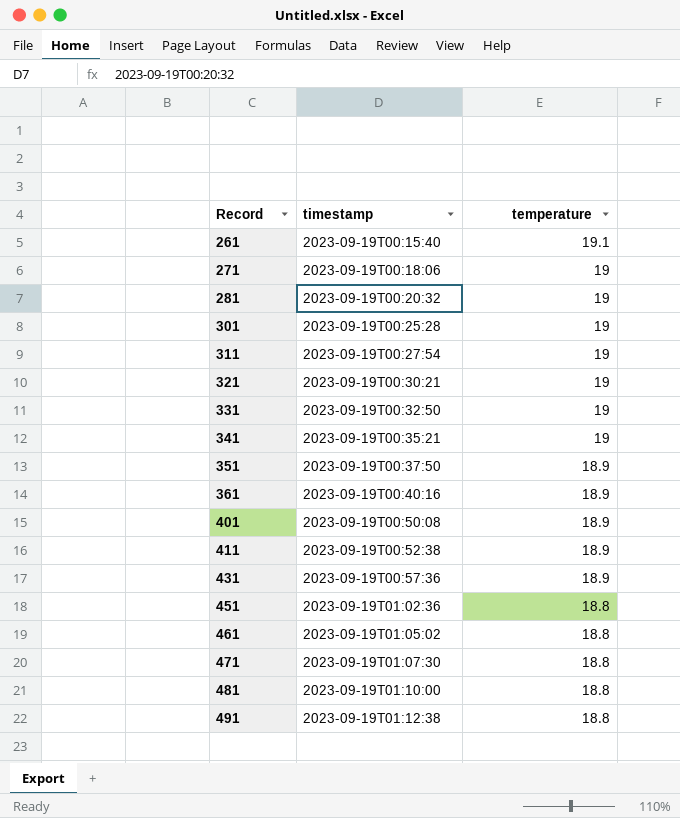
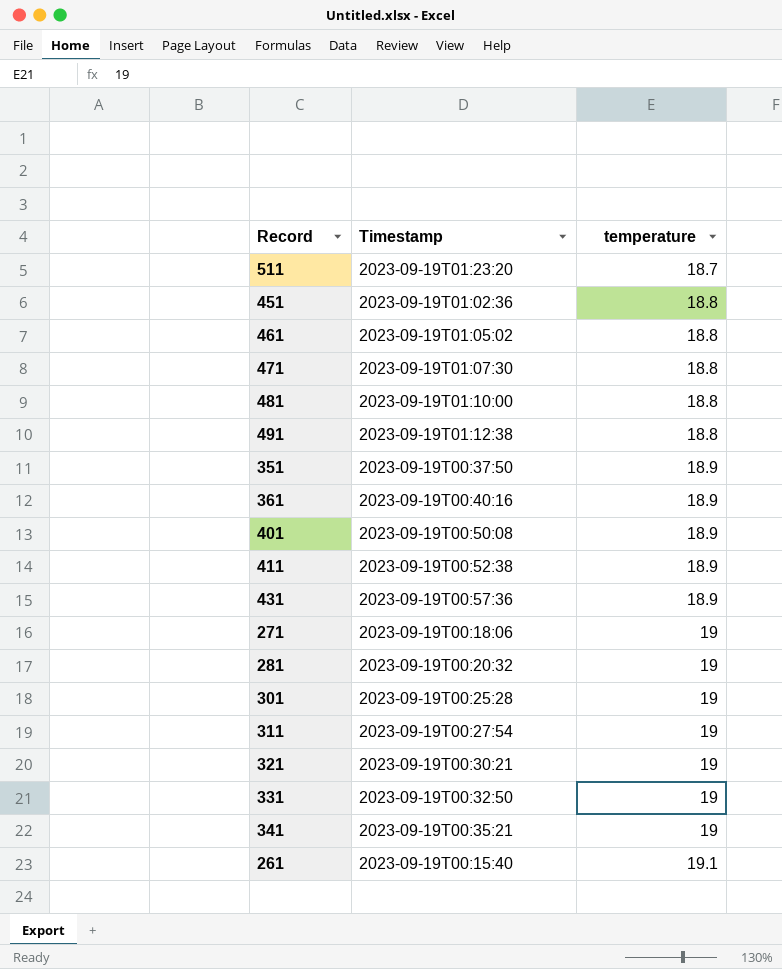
row order: Record ascending -> temperature ascending
column name: timestamp -> Timestamp
row 511: none -> 2023-09-19T01:23:20 | 18.7

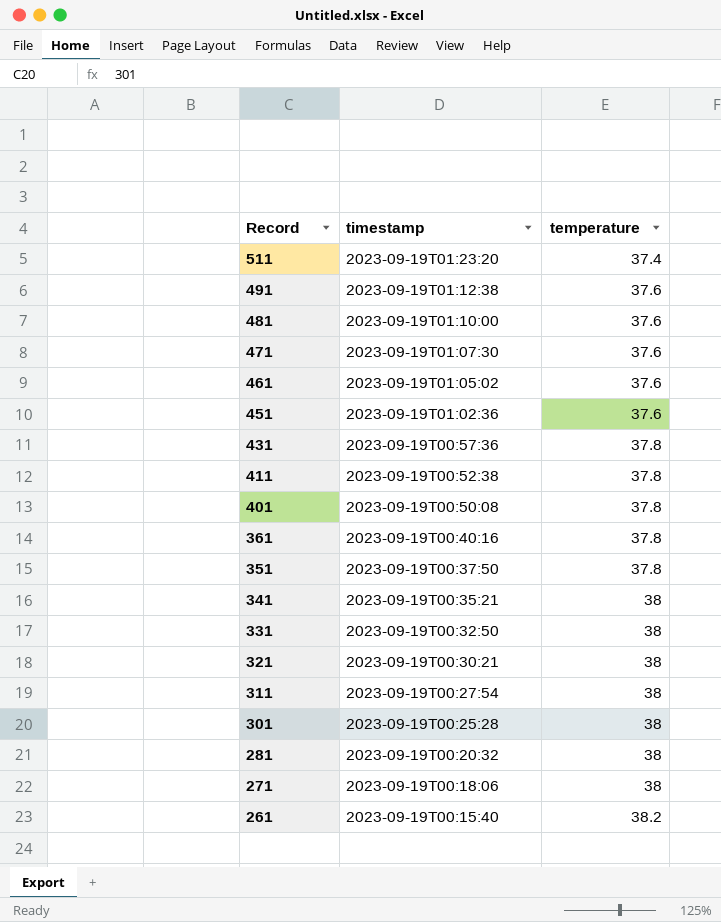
row order: temperature ascending -> Record descending
column name: Timestamp -> timestamp
511 | temperature: 18.7 -> 37.4
491 | temperature: 18.8 -> 37.6
481 | temperature: 18.8 -> 37.6
471 | temperature: 18.8 -> 37.6
461 | temperature: 18.8 -> 37.6
451 | temperature: 18.8 -> 37.6
431 | temperature: 18.9 -> 37.8
411 | temperature: 18.9 -> 37.8
401 | temperature: 18.9 -> 37.8
361 | temperature: 18.9 -> 37.8
351 | temperature: 18.9 -> 37.8
341 | temperature: 19 -> 38
331 | temperature: 19 -> 38
321 | temperature: 19 -> 38
311 | temperature: 19 -> 38
301 | temperature: 19 -> 38
281 | temperature: 19 -> 38
271 | temperature: 19 -> 38
261 | temperature: 19.1 -> 38.2

